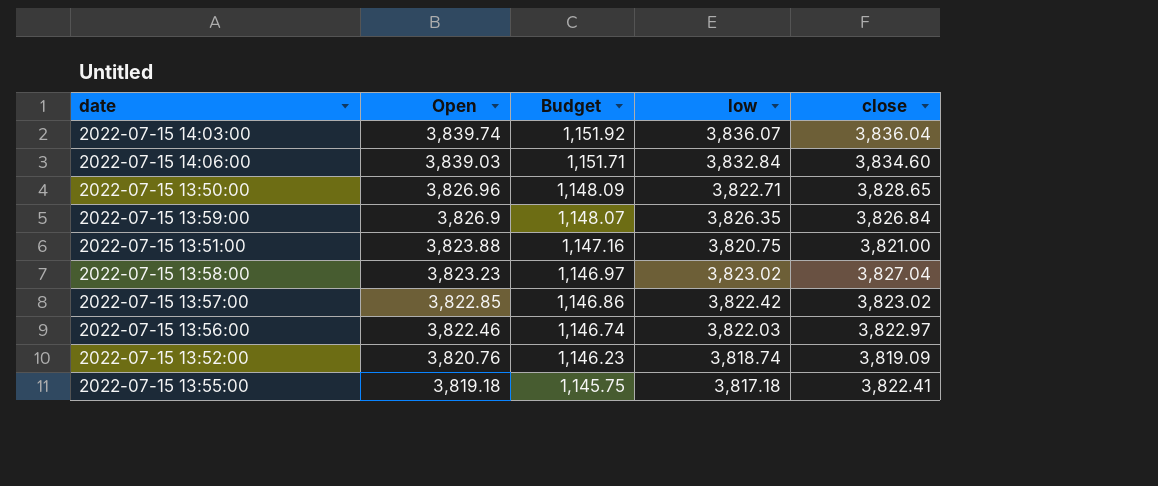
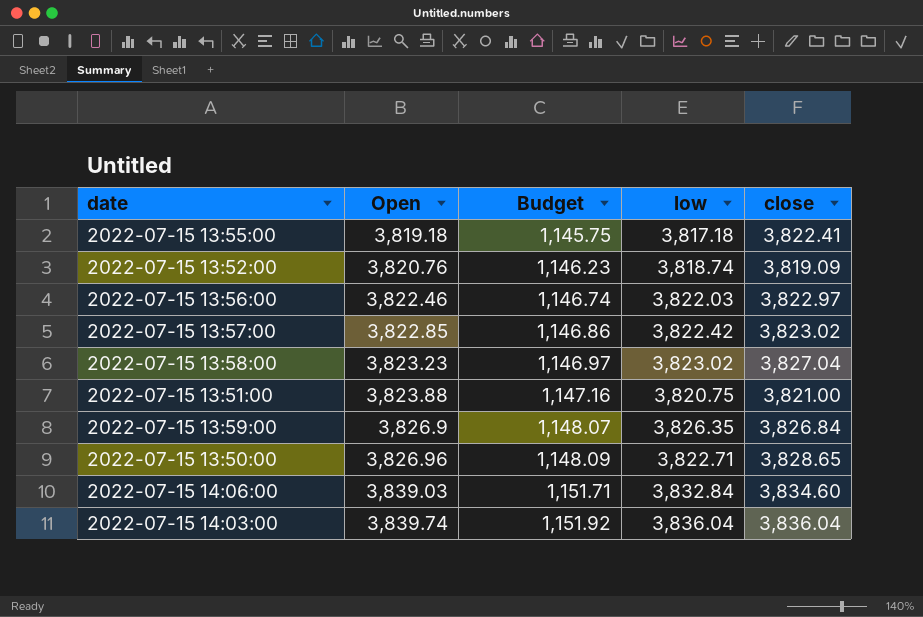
row order: Open descending -> Open ascending
2022-07-15 14:03:00 | low: 3,836.07 -> 3,836.04

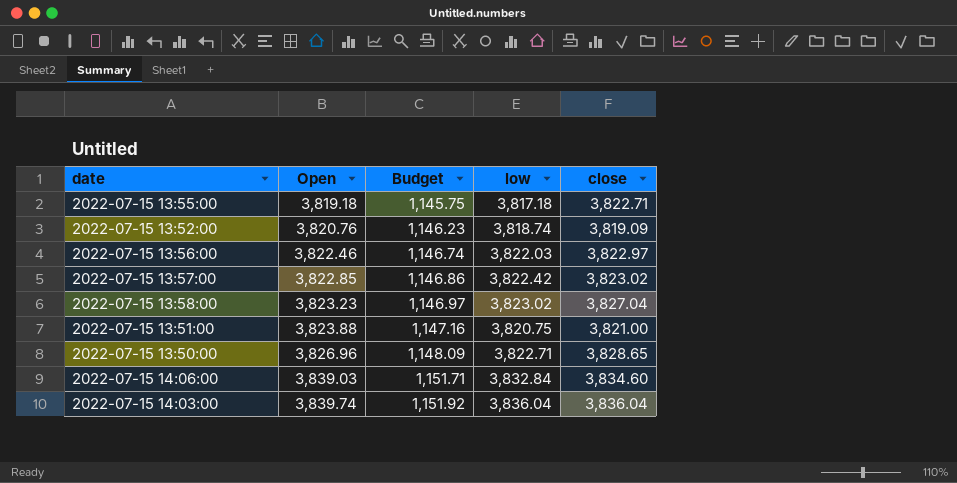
row 2022-07-15 13:59:00: 3,826.9 | 1,148.07 | 3,826.35 | 3,826.84 -> none
2022-07-15 13:55:00 | close: 3,822.41 -> 3,822.71

